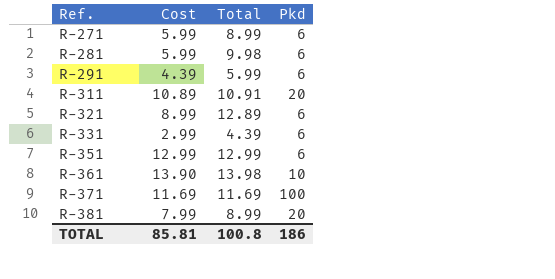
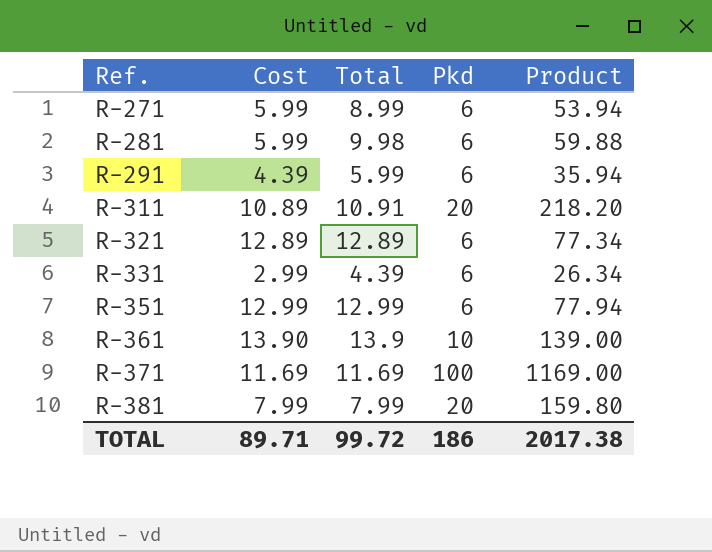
column Product | formula: none -> [Total] * [Pkd]
R-321 | Cost: 8.99 -> 12.89
R-361 | Total: 13.98 -> 13.9
R-381 | Total: 8.99 -> 7.99
TOTAL | Cost: 85.81 -> 89.71
TOTAL | Total: 100.8 -> 99.72

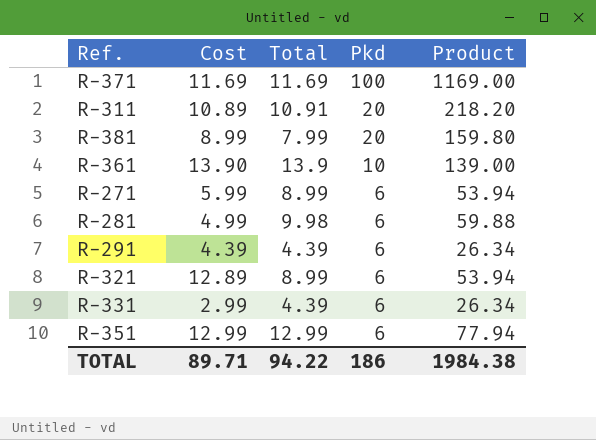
row order: Ref. ascending -> Pkd descending
R-381 | Cost: 7.99 -> 8.99
R-281 | Cost: 5.99 -> 4.99
R-291 | Total: 5.99 -> 4.39
R-291 | Product: 35.94 -> 26.34
R-321 | Total: 12.89 -> 8.99
R-321 | Product: 77.34 -> 53.94
TOTAL | Total: 99.72 -> 94.22
TOTAL | Product: 2017.38 -> 1984.38

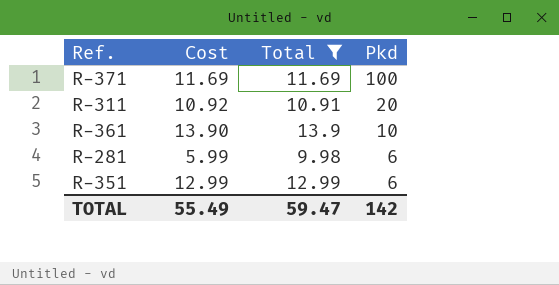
filter: none -> Total >= 9.98
column Product | formula: [Total] * [Pkd] -> none
R-311 | Cost: 10.89 -> 10.92
R-281 | Cost: 4.99 -> 5.99
TOTAL | Cost: 89.71 -> 55.49
TOTAL | Total: 94.22 -> 59.47
TOTAL | Pkd: 186 -> 142

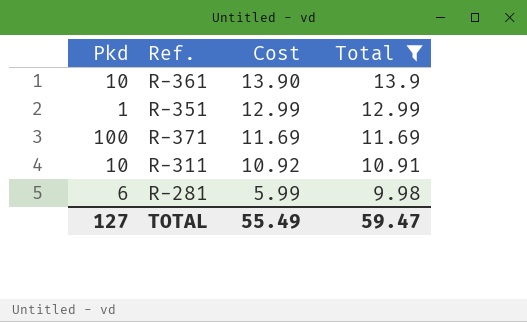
row order: Pkd descending -> Cost descending
column Pkd | position: 4 -> 1
R-351 | Pkd: 6 -> 1
R-311 | Pkd: 20 -> 10
TOTAL | Pkd: 142 -> 127

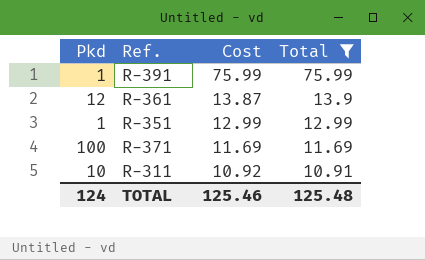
row R-281: 6 | 5.99 | 9.98 -> none
row R-391: none -> 1 | 75.99 | 75.99
R-361 | Pkd: 10 -> 12
R-361 | Cost: 13.90 -> 13.87
TOTAL | Pkd: 127 -> 124
TOTAL | Cost: 55.49 -> 125.46
TOTAL | Total: 59.47 -> 125.48

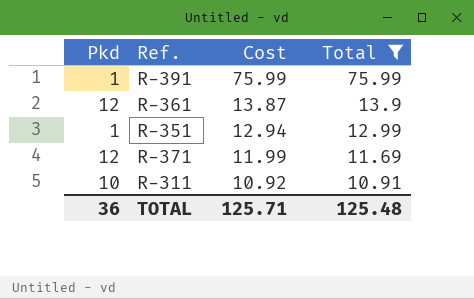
R-351 | Cost: 12.99 -> 12.94
R-371 | Pkd: 100 -> 12
R-371 | Cost: 11.69 -> 11.99
TOTAL | Pkd: 124 -> 36
TOTAL | Cost: 125.46 -> 125.71

